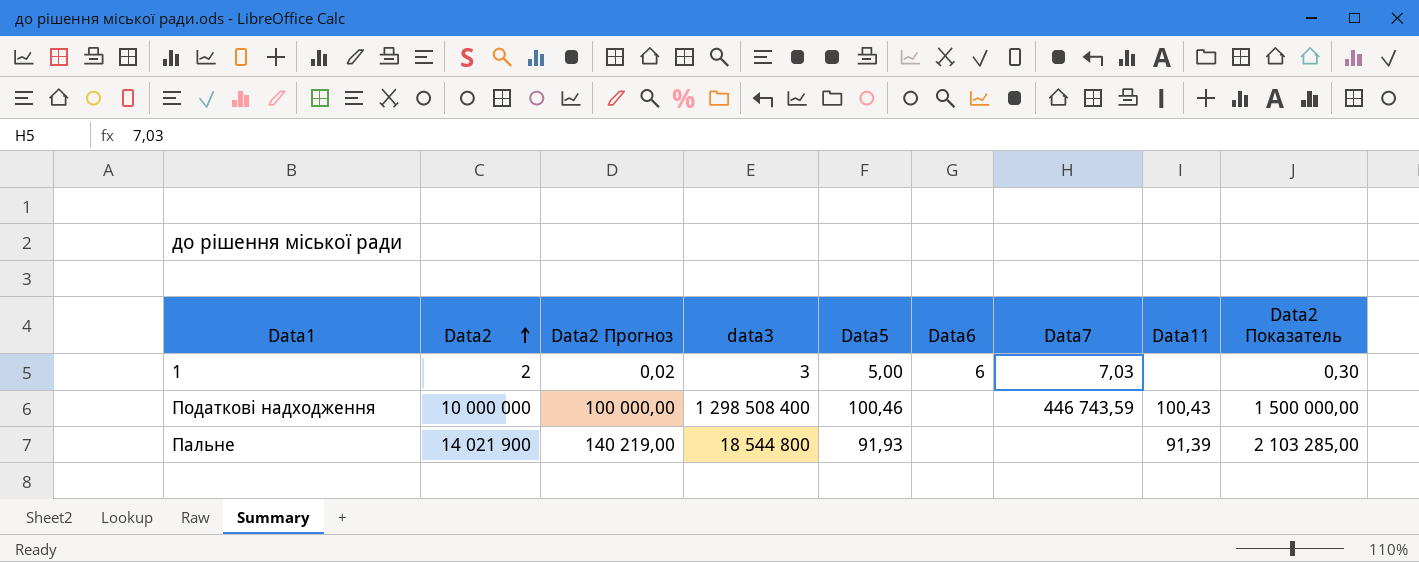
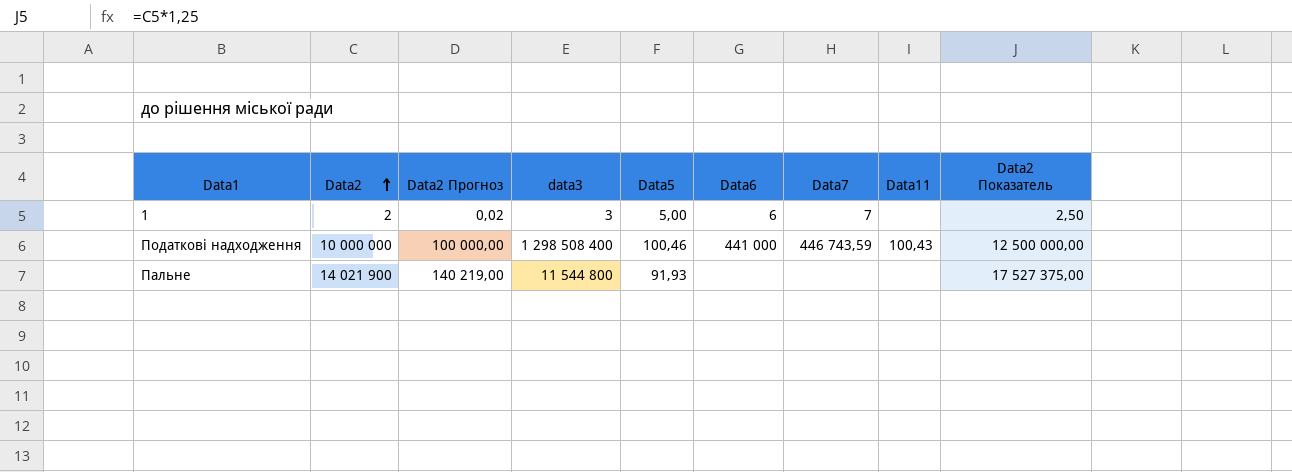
column Data2 Показатель | formula: [Data2] * 0,15 -> [Data2] * 1,25
1 | Data7: 7,03 -> 7
Податкові надходження | Data6: none -> 441 000
Пальне | data3: 18 544 800 -> 11 544 800
Пальне | Data11: 91,39 -> none

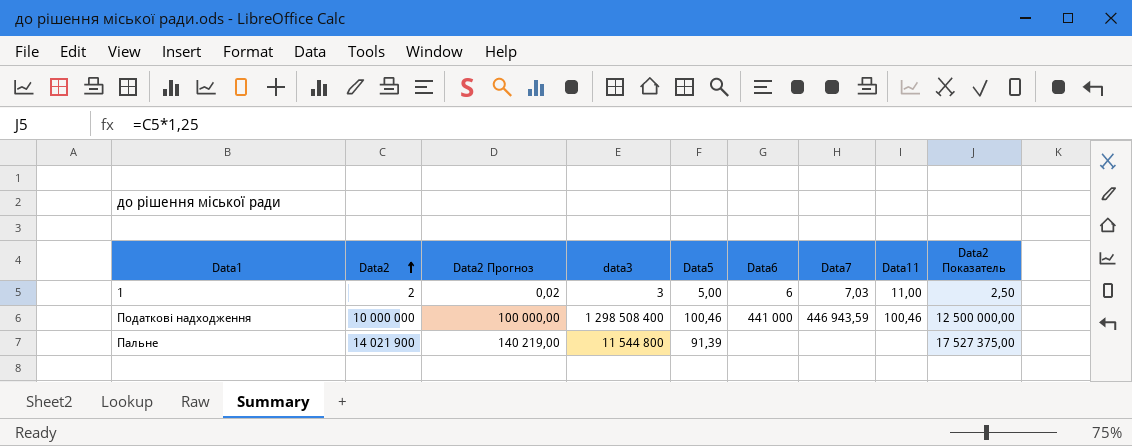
1 | Data7: 7 -> 7,03
1 | Data11: none -> 11,00
Податкові надходження | Data7: 446 743,59 -> 446 943,59
Податкові надходження | Data11: 100,43 -> 100,46
Пальне | Data5: 91,93 -> 91,39

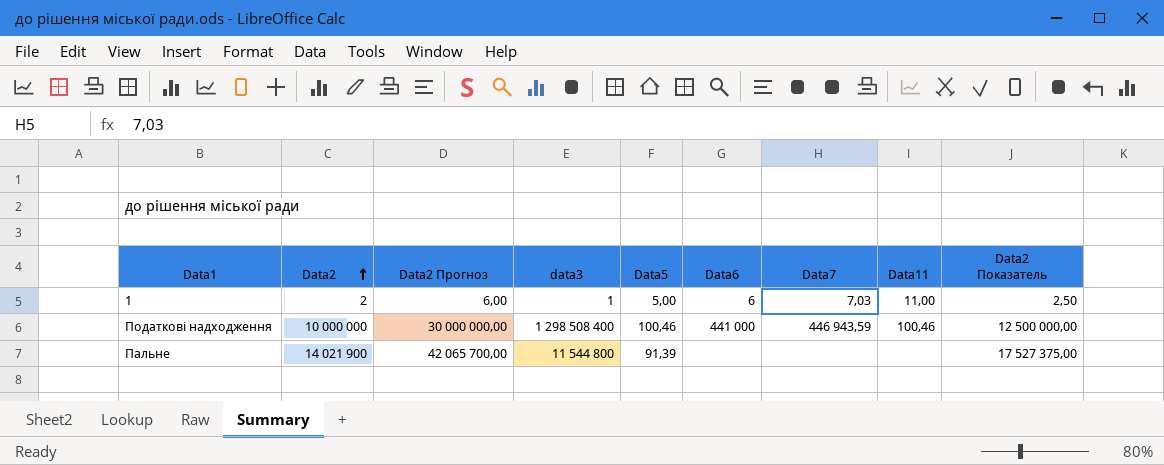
column Data2 Прогноз | formula: [Data2] * 0,01 -> [Data2] * 3
1 | data3: 3 -> 1

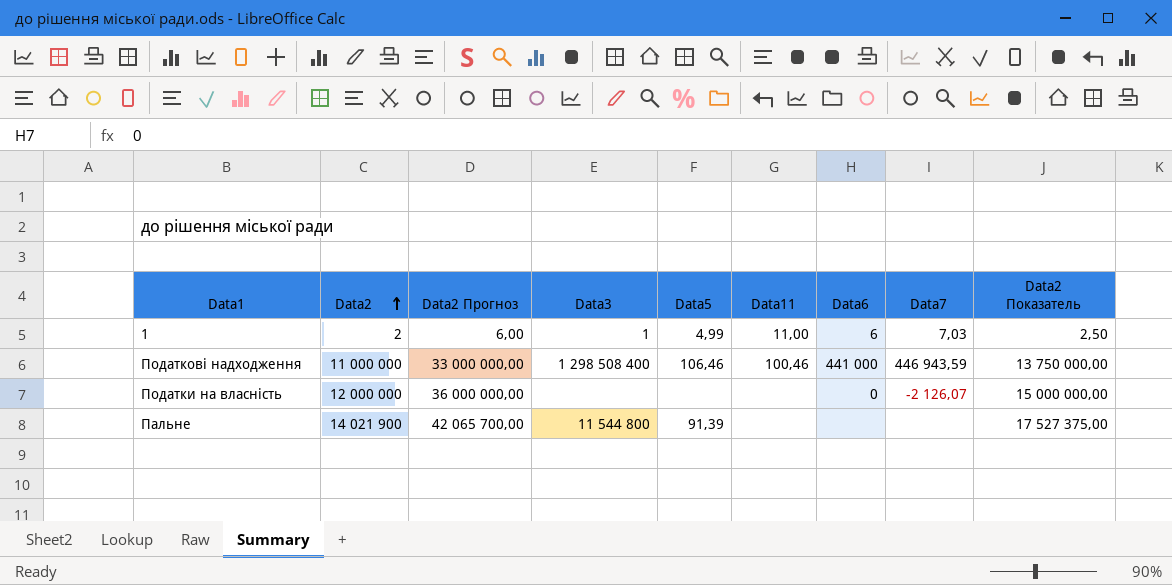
column name: data3 -> Data3
column Data11 | position: 8 -> 6
1 | Data5: 5,00 -> 4,99
Податкові надходження | Data2: 10 000 000 -> 11 000 000
Податкові надходження | Data2 Прогноз: 30 000 000,00 -> 33 000 000,00
Податкові надходження | Data5: 100,46 -> 106,46
Податкові надходження | Data2 Показатель: 12 500 000,00 -> 13 750 000,00
row Податки на власність: none -> 12 000 000 | 36 000 000,00 | none | none | none | 0 | -2 126,07 | 15 000 000,00

